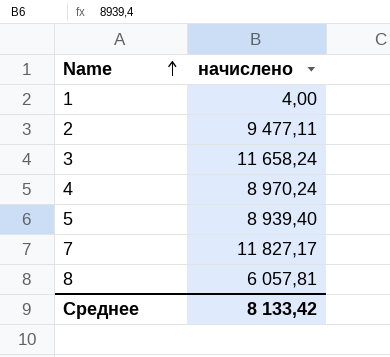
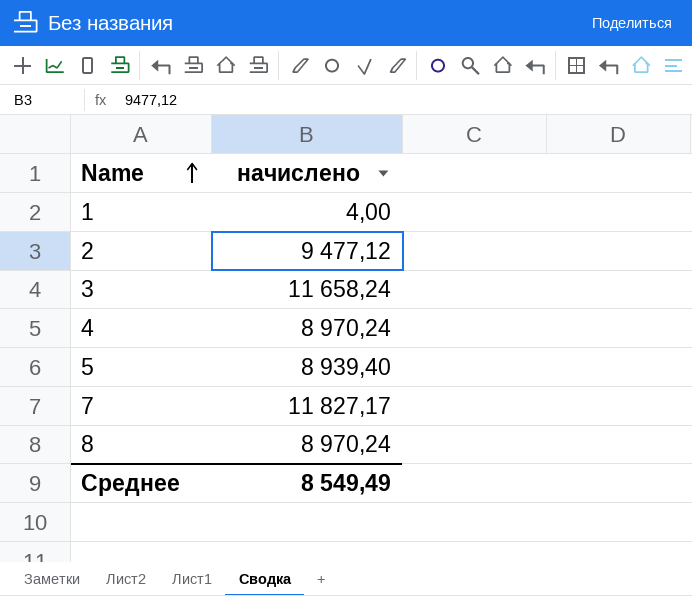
2 | начислено: 9 477,11 -> 9 477,12
8 | начислено: 6 057,81 -> 8 970,24
Среднее | начислено: 8 133,42 -> 8 549,49

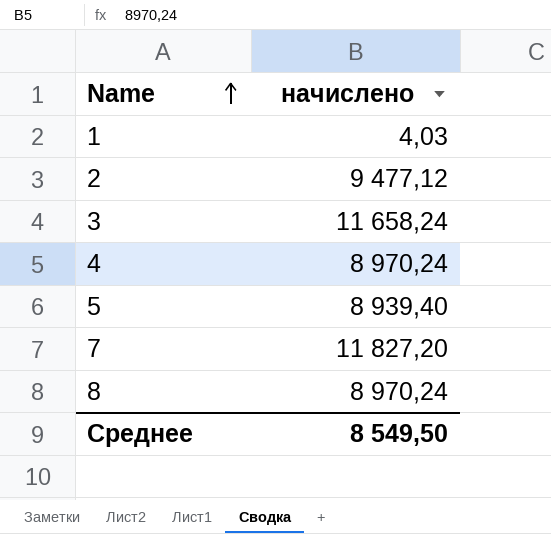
1 | начислено: 4,00 -> 4,03
7 | начислено: 11 827,17 -> 11 827,20
Среднее | начислено: 8 549,49 -> 8 549,50

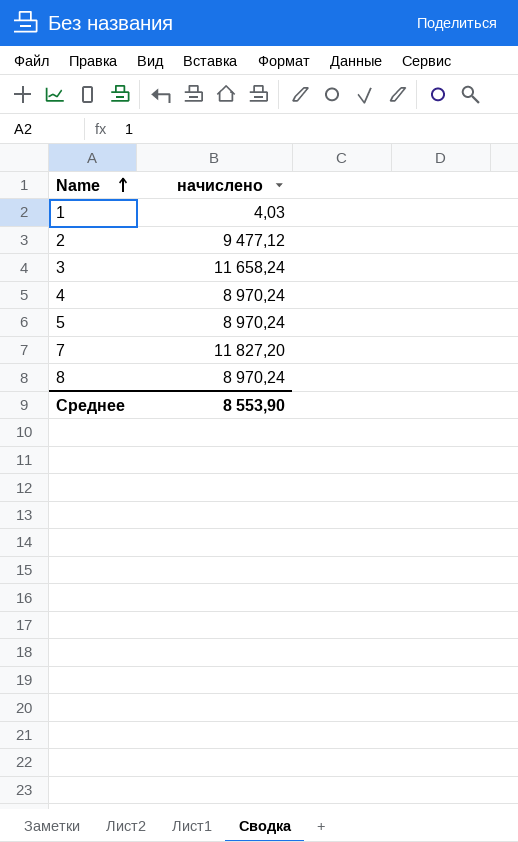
5 | начислено: 8 939,40 -> 8 970,24
Среднее | начислено: 8 549,50 -> 8 553,90

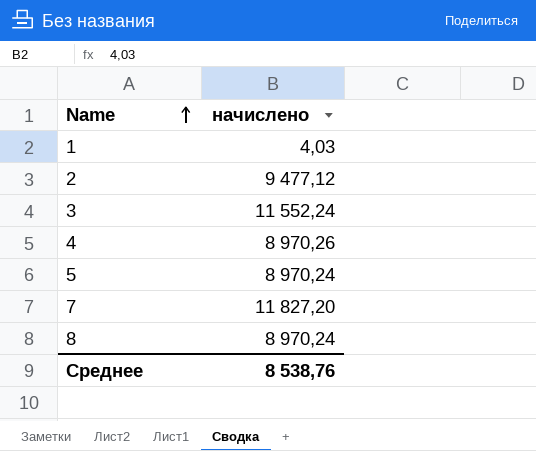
3 | начислено: 11 658,24 -> 11 552,24
4 | начислено: 8 970,24 -> 8 970,26
Среднее | начислено: 8 553,90 -> 8 538,76

